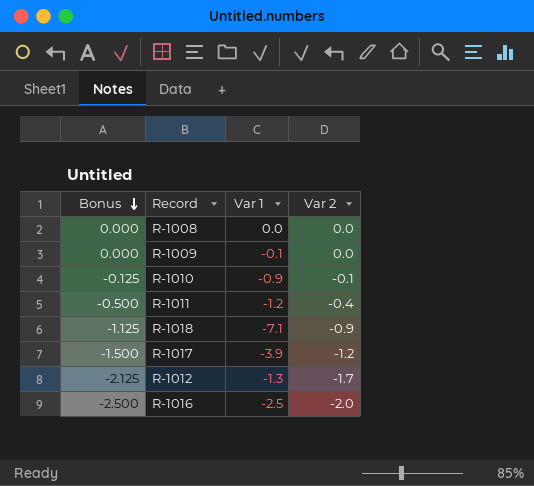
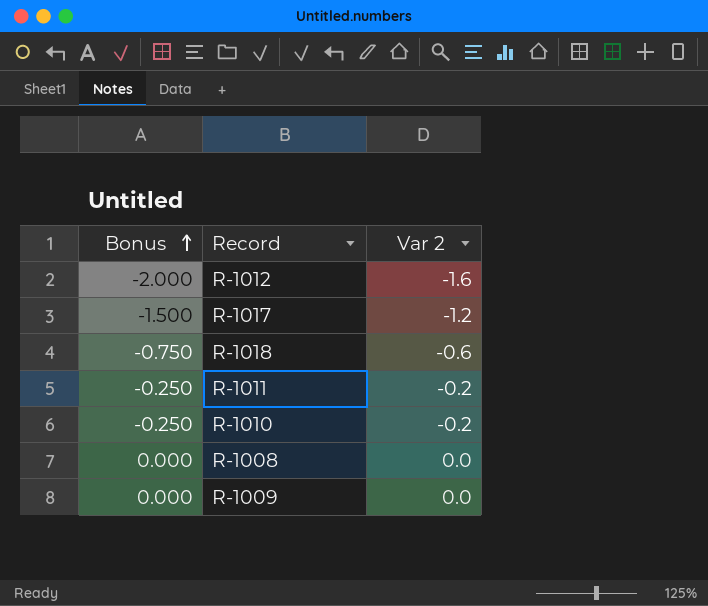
row order: Bonus descending -> Bonus ascending
column Var 1 | position: 3 -> none
row R-1016: -2.500 | -2.5 | -2.0 -> none
R-1012 | Bonus: -2.125 -> -2.000
R-1012 | Var 2: -1.7 -> -1.6
R-1018 | Bonus: -1.125 -> -0.750
R-1018 | Var 2: -0.9 -> -0.6
R-1011 | Bonus: -0.500 -> -0.250
R-1011 | Var 2: -0.4 -> -0.2
R-1010 | Bonus: -0.125 -> -0.250
R-1010 | Var 2: -0.1 -> -0.2

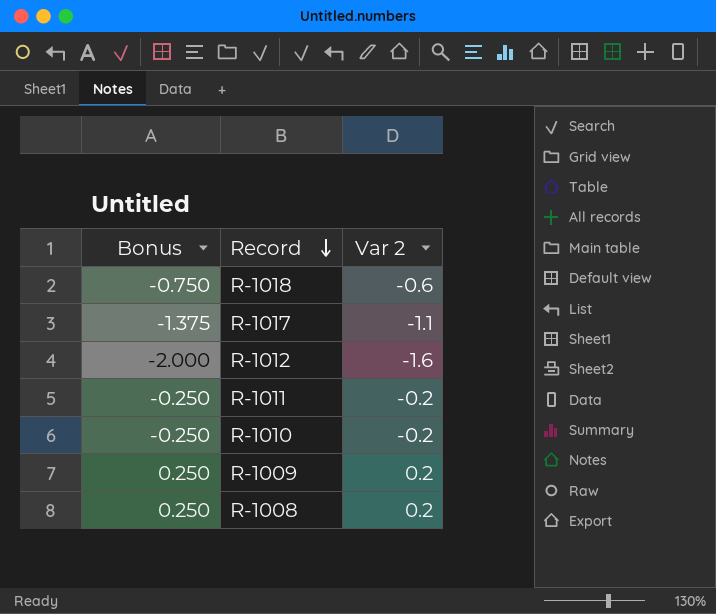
row order: Bonus ascending -> Record descending
R-1017 | Bonus: -1.500 -> -1.375
R-1017 | Var 2: -1.2 -> -1.1
R-1009 | Bonus: 0.000 -> 0.250
R-1009 | Var 2: 0.0 -> 0.2
R-1008 | Bonus: 0.000 -> 0.250
R-1008 | Var 2: 0.0 -> 0.2

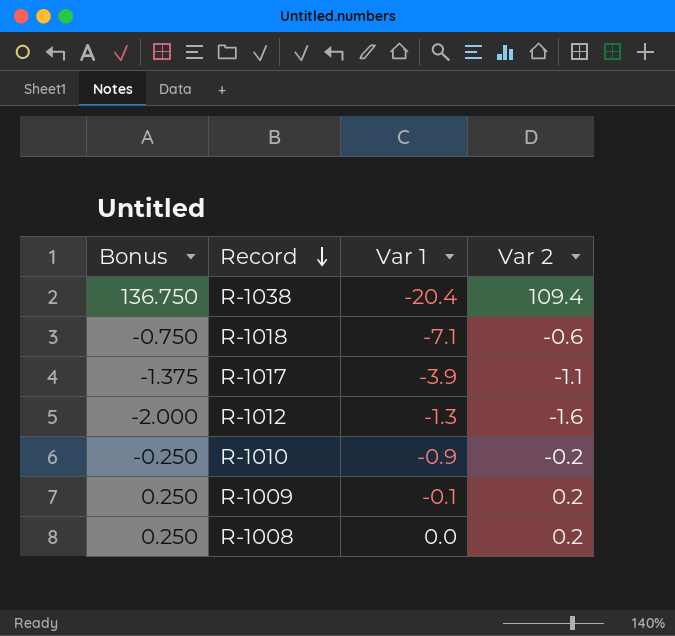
column Var 1 | position: none -> 3
row R-1011: -0.250 | -0.2 -> none
row R-1038: none -> 136.750 | -20.4 | 109.4

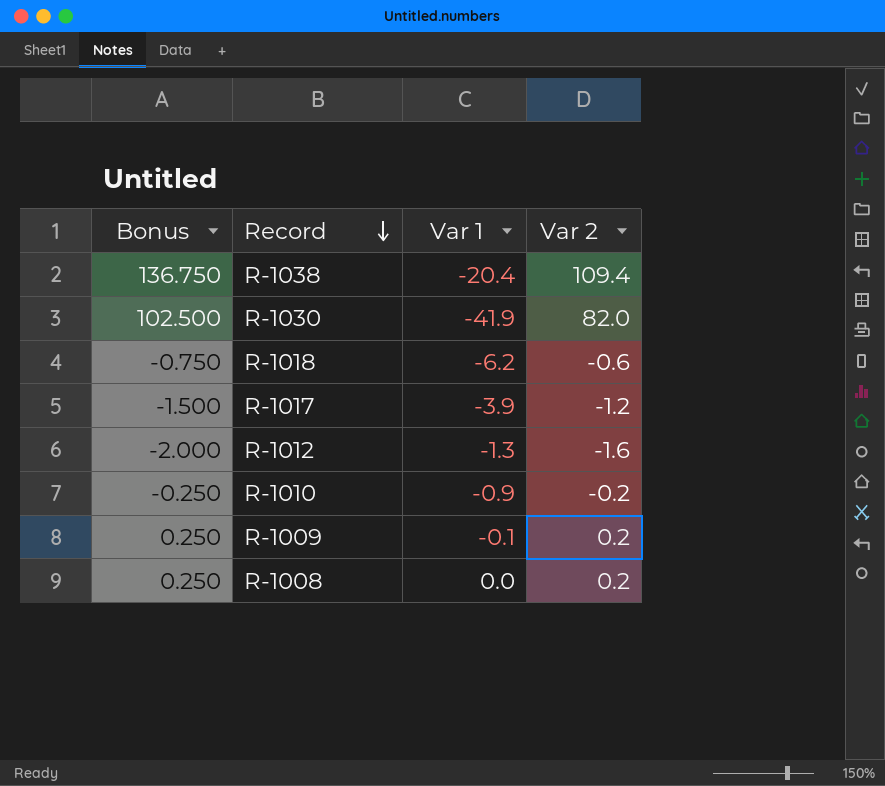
row R-1030: none -> 102.500 | -41.9 | 82.0
R-1018 | Var 1: -7.1 -> -6.2
R-1017 | Bonus: -1.375 -> -1.500
R-1017 | Var 2: -1.1 -> -1.2

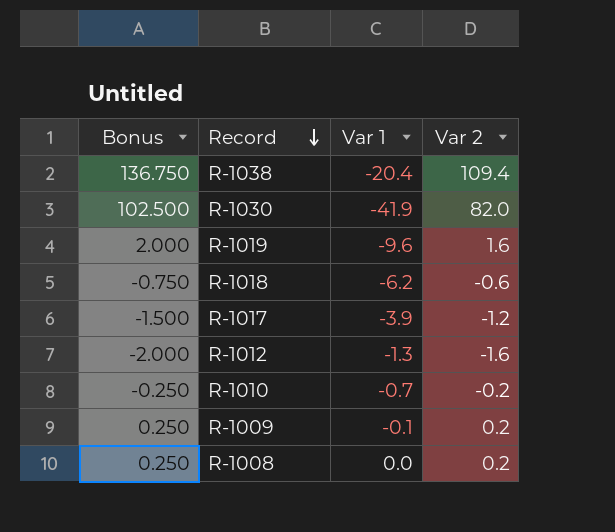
row R-1019: none -> 2.000 | -9.6 | 1.6
R-1010 | Var 1: -0.9 -> -0.7

